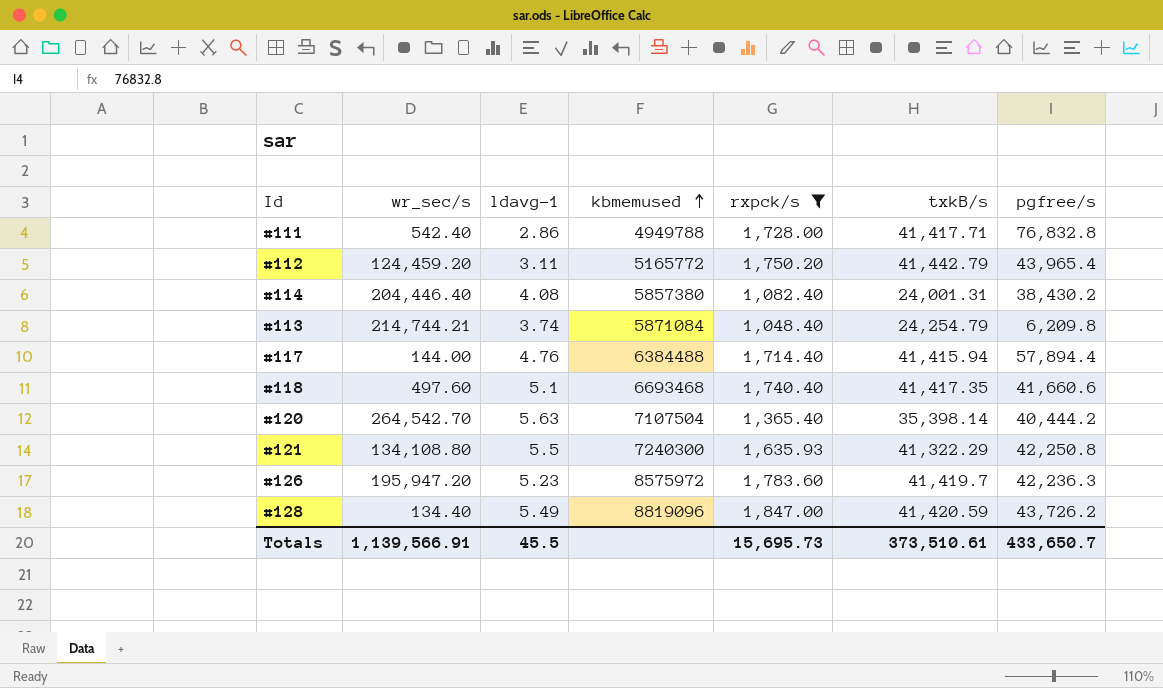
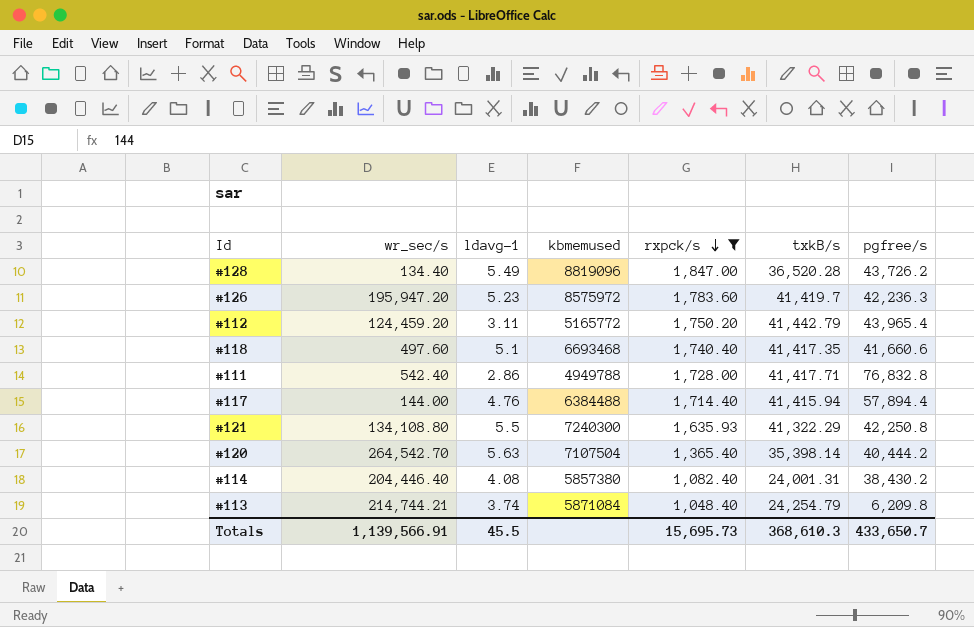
row order: kbmemused ascending -> rxpck/s descending
#128 | txkB/s: 41,420.59 -> 36,520.28
Totals | txkB/s: 373,510.61 -> 368,610.3

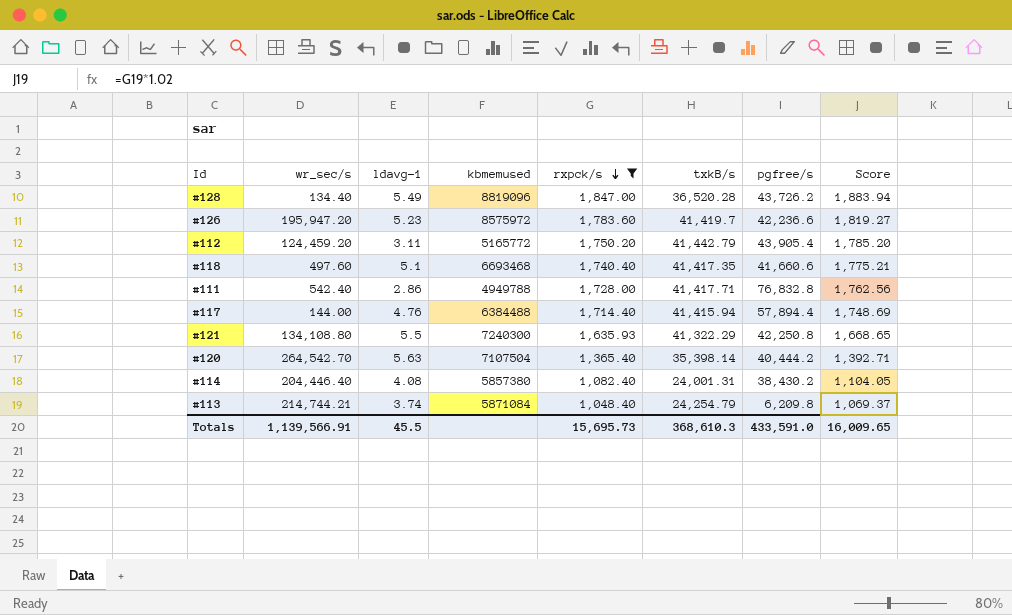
column Score | formula: none -> [rxpck/s] * 1.02
#126 | pgfree/s: 42,236.3 -> 42,236.6
#112 | pgfree/s: 43,965.4 -> 43,905.4
Totals | pgfree/s: 433,650.7 -> 433,591.0

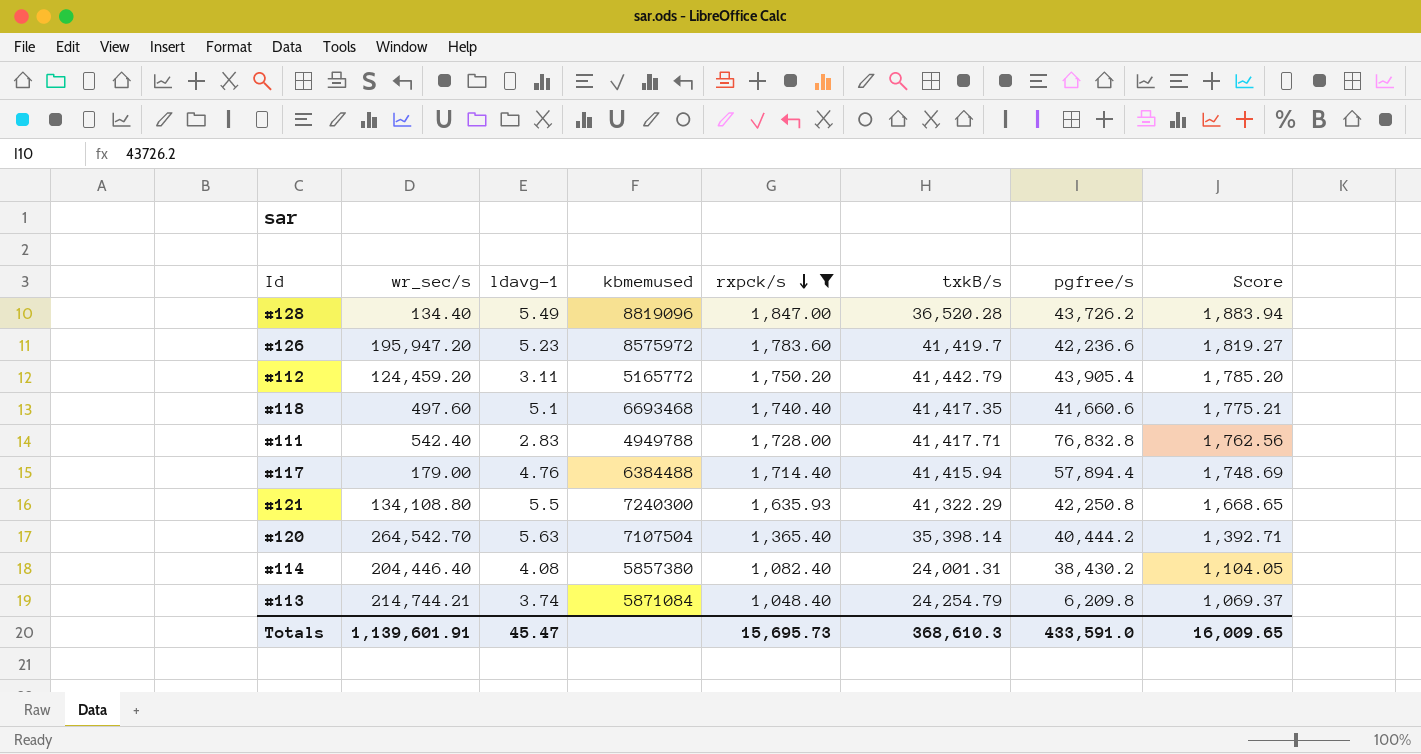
#111 | ldavg-1: 2.86 -> 2.83
#117 | wr_sec/s: 144.00 -> 179.00
Totals | wr_sec/s: 1,139,566.91 -> 1,139,601.91
Totals | ldavg-1: 45.5 -> 45.47

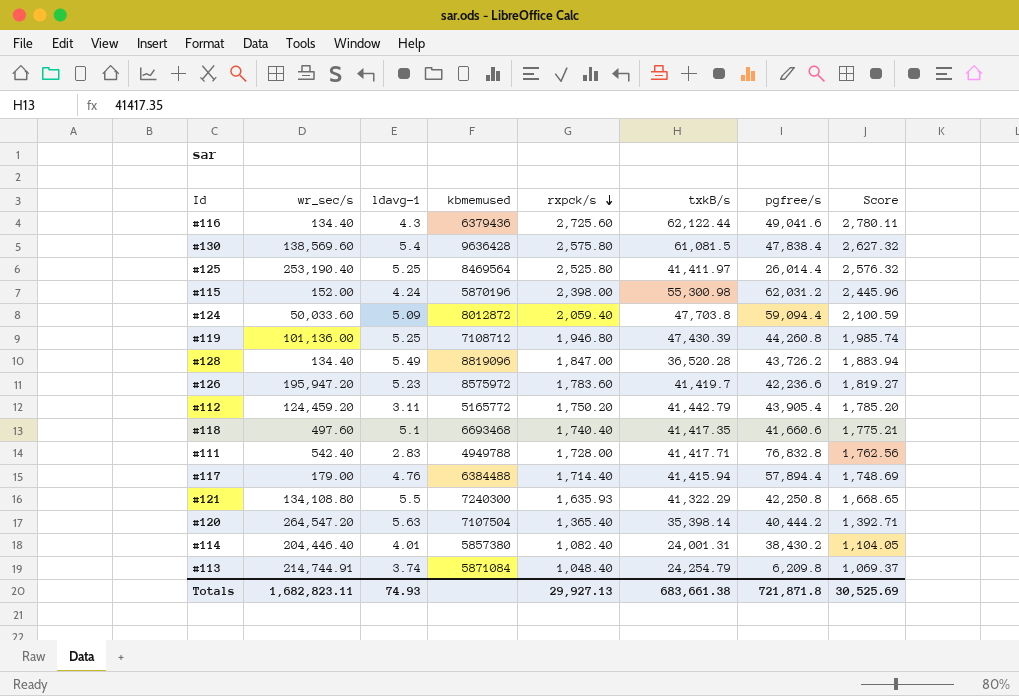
filter: rxpck/s <= 1,847.00 -> none
#120 | wr_sec/s: 264,542.70 -> 264,547.20
#114 | ldavg-1: 4.08 -> 4.01
#113 | wr_sec/s: 214,744.21 -> 214,744.91
Totals | wr_sec/s: 1,139,601.91 -> 1,682,823.11
Totals | ldavg-1: 45.47 -> 74.93
Totals | rxpck/s: 15,695.73 -> 29,927.13
Totals | txkB/s: 368,610.3 -> 683,661.38
Totals | pgfree/s: 433,591.0 -> 721,871.8
Totals | Score: 16,009.65 -> 30,525.69

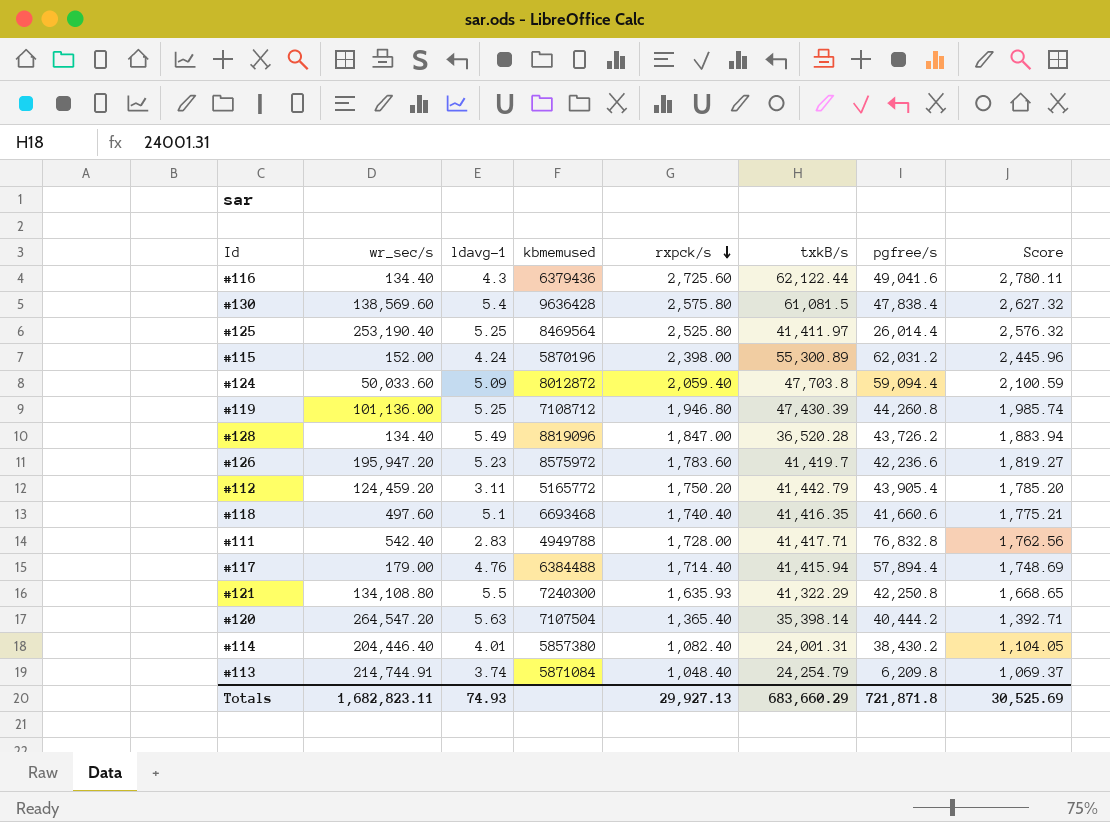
#115 | txkB/s: 55,300.98 -> 55,300.89
#118 | txkB/s: 41,417.35 -> 41,416.35
Totals | txkB/s: 683,661.38 -> 683,660.29

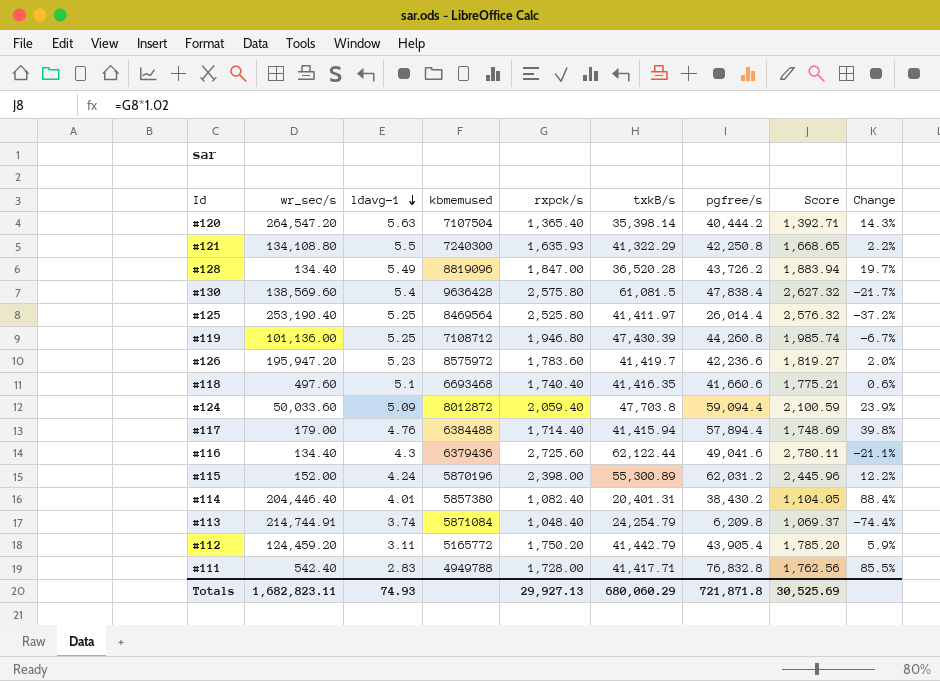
row order: rxpck/s descending -> ldavg-1 descending
column Change | formula: none -> ([pgfree/s] - [txkB/s]) / [txkB/s]
#114 | txkB/s: 24,001.31 -> 20,401.31
Totals | txkB/s: 683,660.29 -> 680,060.29

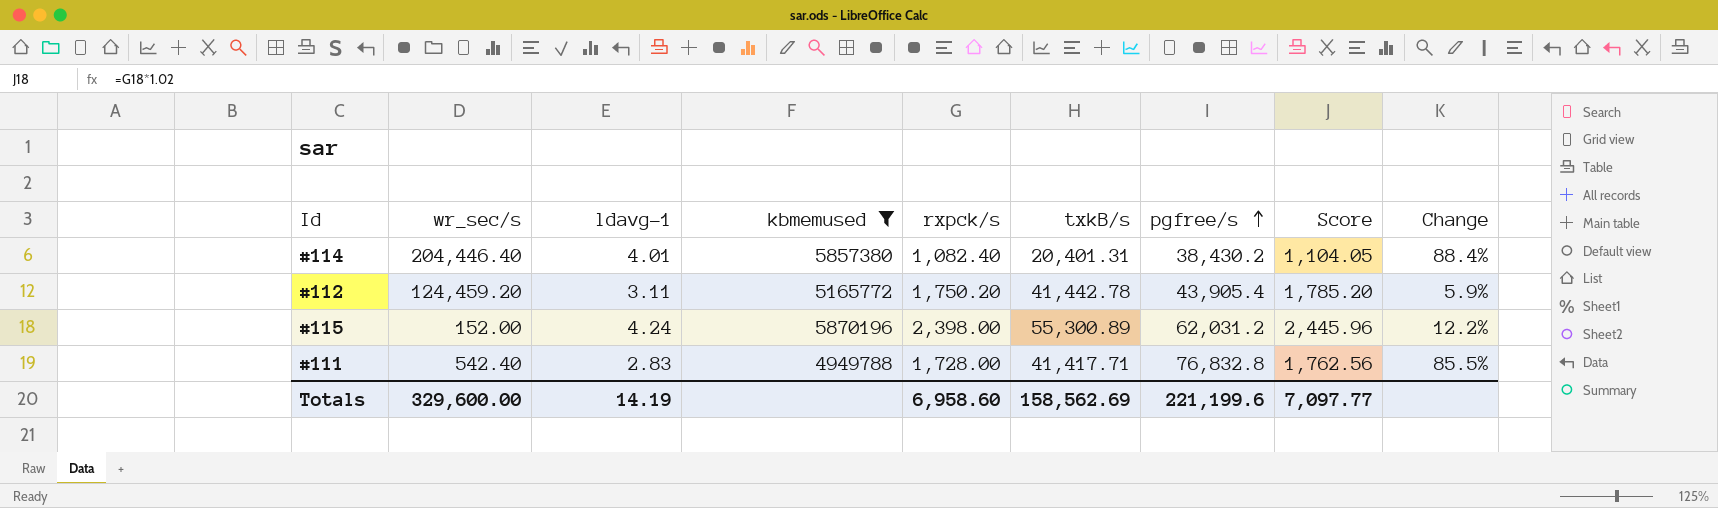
filter: none -> kbmemused <= 5870196
row order: ldavg-1 descending -> pgfree/s ascending
#112 | txkB/s: 41,442.79 -> 41,442.78
Totals | wr_sec/s: 1,682,823.11 -> 329,600.00
Totals | ldavg-1: 74.93 -> 14.19
Totals | rxpck/s: 29,927.13 -> 6,958.60
Totals | txkB/s: 680,060.29 -> 158,562.69
Totals | pgfree/s: 721,871.8 -> 221,199.6
Totals | Score: 30,525.69 -> 7,097.77

